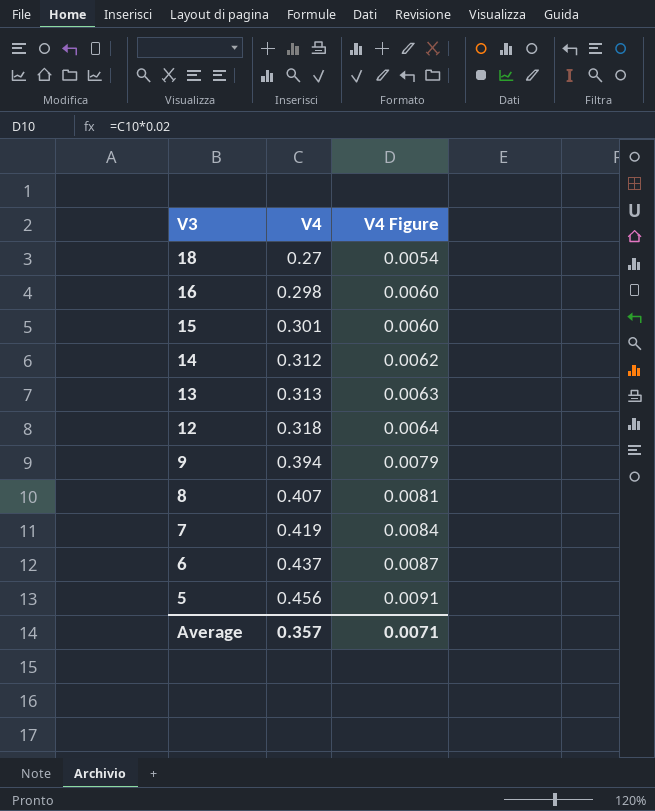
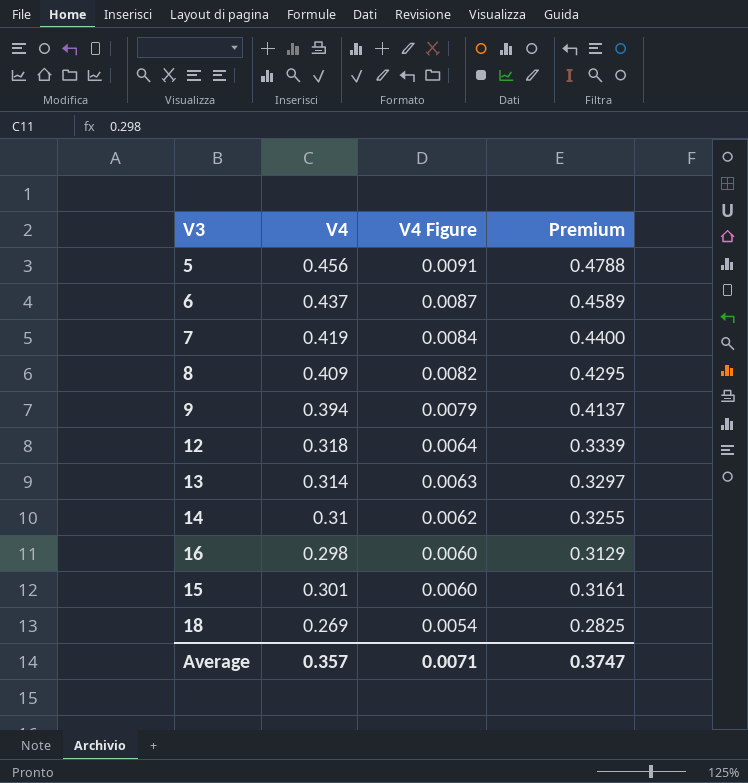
row order: V3 descending -> V4 Figure descending
column Premium | formula: none -> [V4] * 1.05
8 | V4: 0.407 -> 0.409
8 | V4 Figure: 0.0081 -> 0.0082
13 | V4: 0.313 -> 0.314
14 | V4: 0.312 -> 0.31
18 | V4: 0.27 -> 0.269

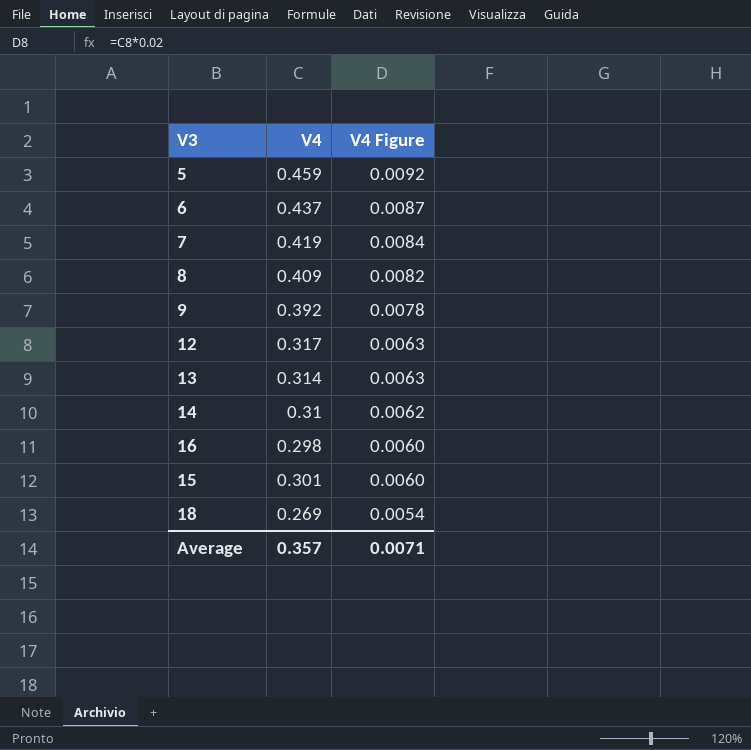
column Premium | formula: [V4] * 1.05 -> none
5 | V4: 0.456 -> 0.459
5 | V4 Figure: 0.0091 -> 0.0092
9 | V4: 0.394 -> 0.392
9 | V4 Figure: 0.0079 -> 0.0078
12 | V4: 0.318 -> 0.317
12 | V4 Figure: 0.0064 -> 0.0063

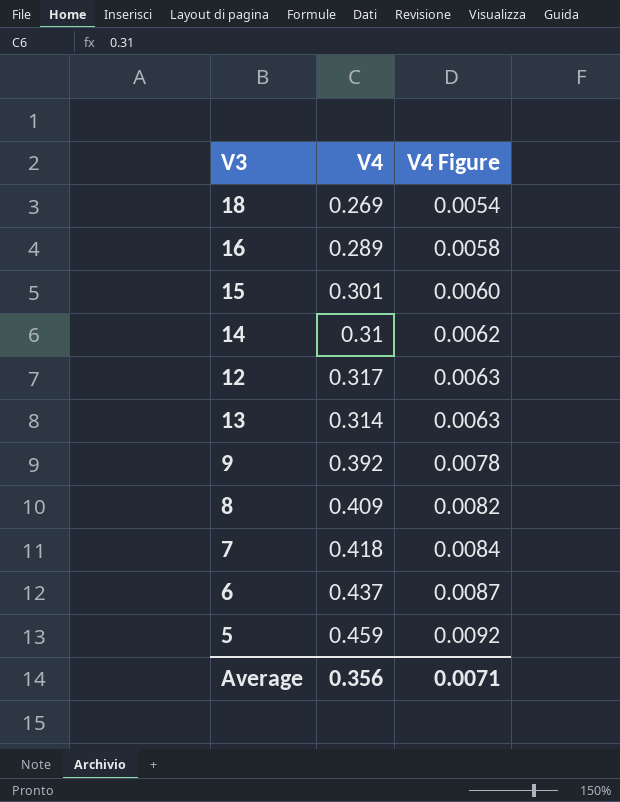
row order: V4 Figure descending -> V4 Figure ascending
16 | V4: 0.298 -> 0.289
16 | V4 Figure: 0.0060 -> 0.0058
7 | V4: 0.419 -> 0.418
Average | V4: 0.357 -> 0.356

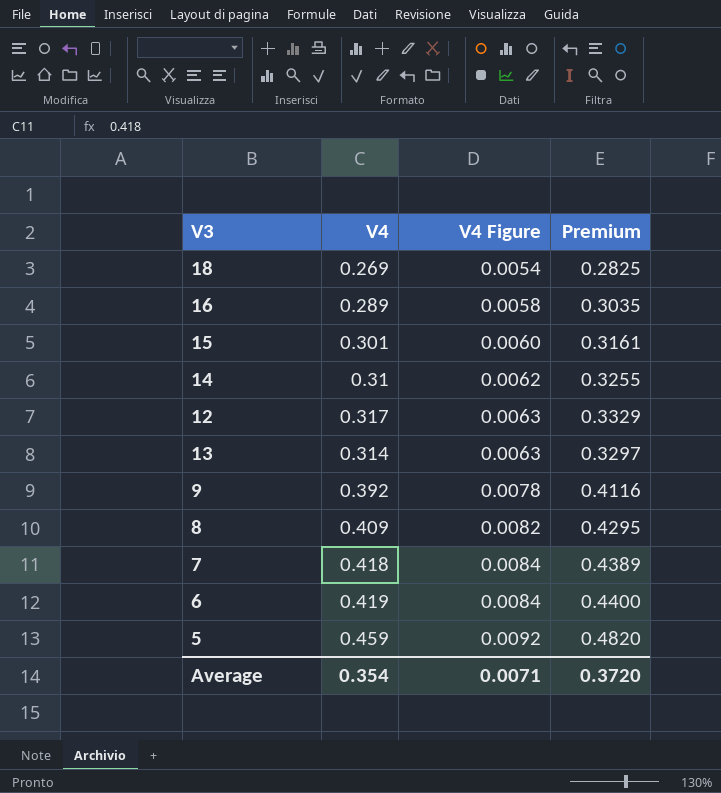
column Premium | formula: none -> [V4] * 1.05
6 | V4: 0.437 -> 0.419
6 | V4 Figure: 0.0087 -> 0.0084
Average | V4: 0.356 -> 0.354

